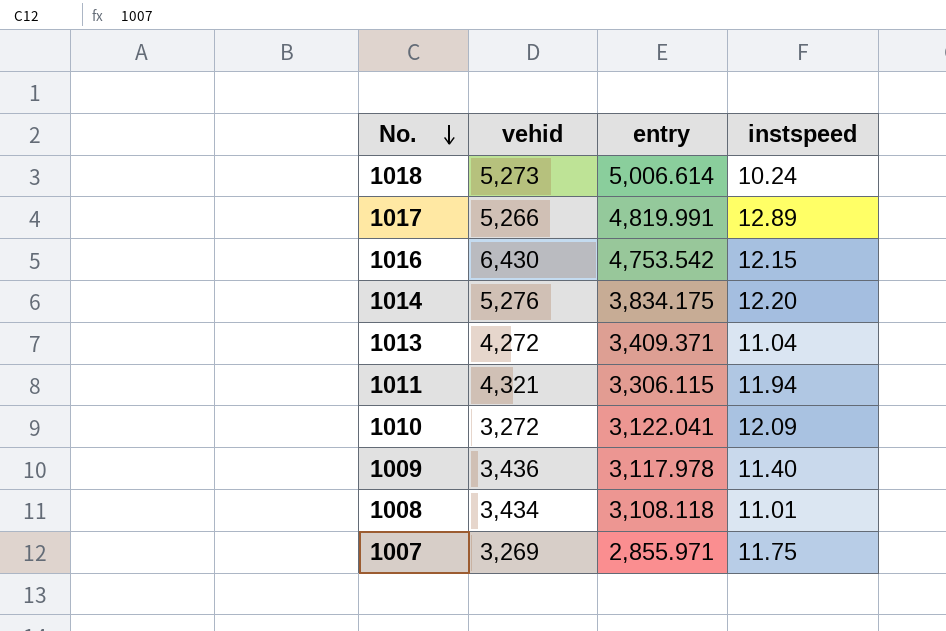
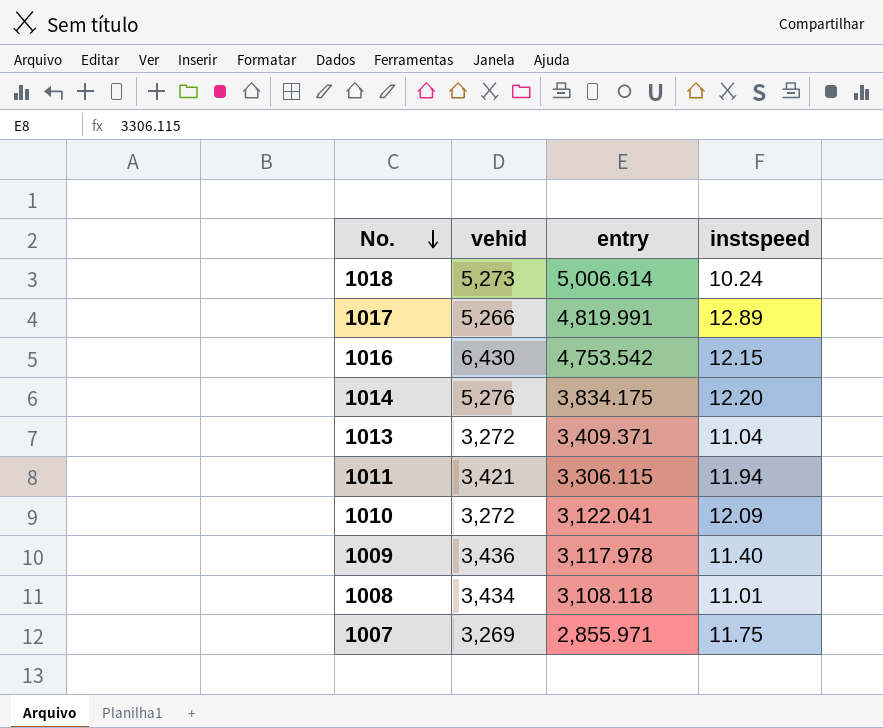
1013 | vehid: 4,272 -> 3,272
1011 | vehid: 4,321 -> 3,421

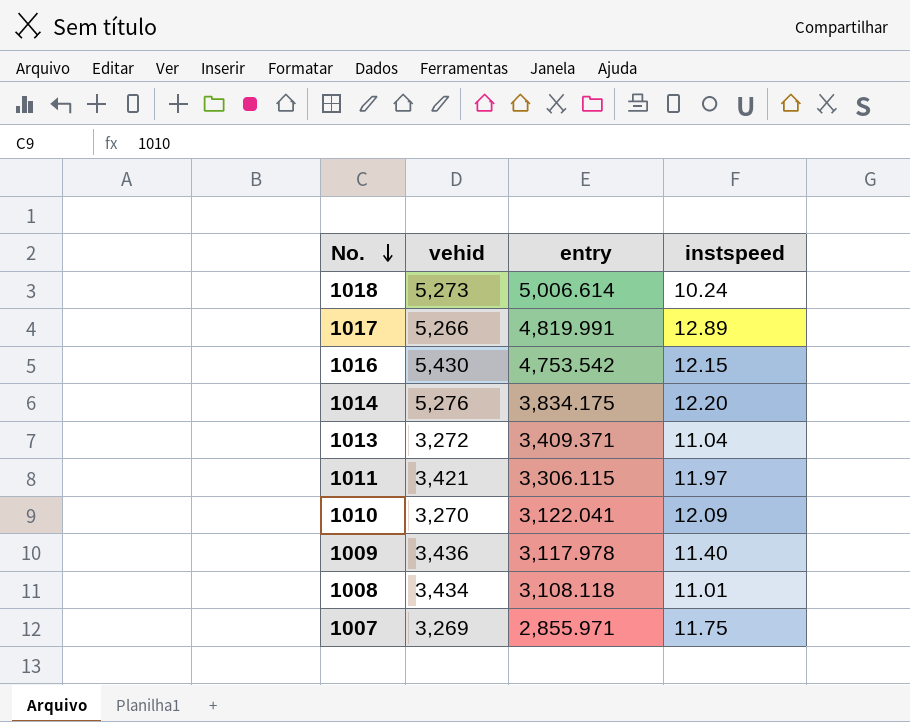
1016 | vehid: 6,430 -> 5,430
1011 | instspeed: 11.94 -> 11.97
1010 | vehid: 3,272 -> 3,270

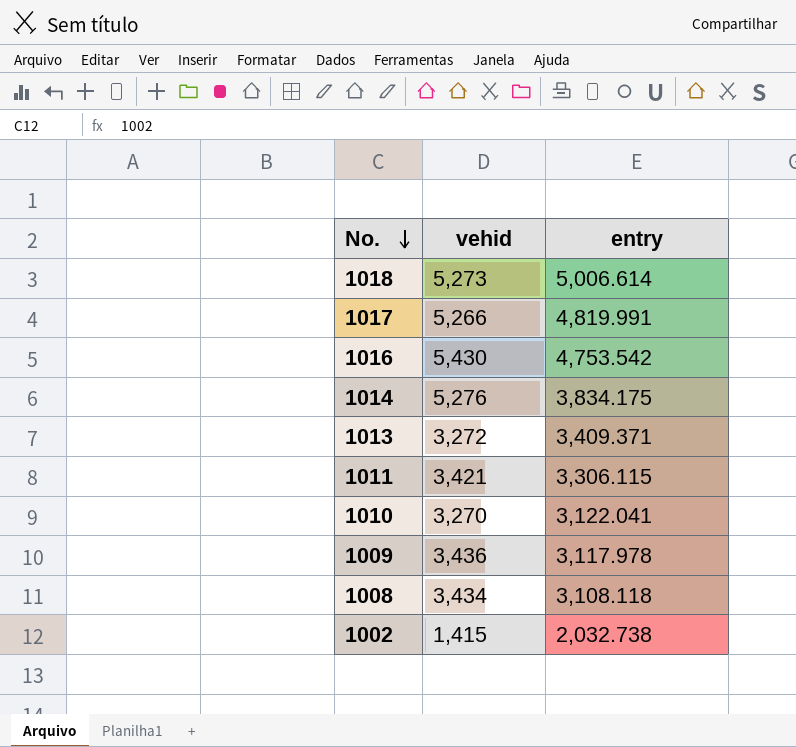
column instspeed | position: 4 -> none
row 1007: 3,269 | 2,855.971 | 11.75 -> none
row 1002: none -> 1,415 | 2,032.738

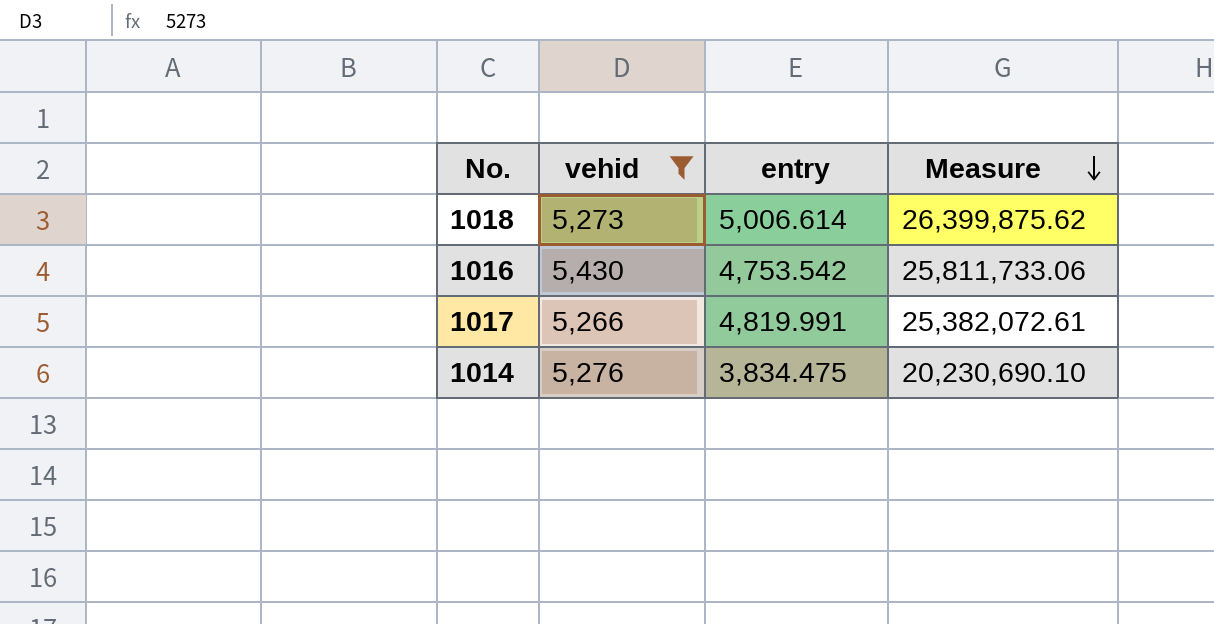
filter: none -> vehid >= 5,266
row order: No. descending -> Measure descending
column Measure | formula: none -> [vehid] * [entry]
1014 | entry: 3,834.175 -> 3,834.475

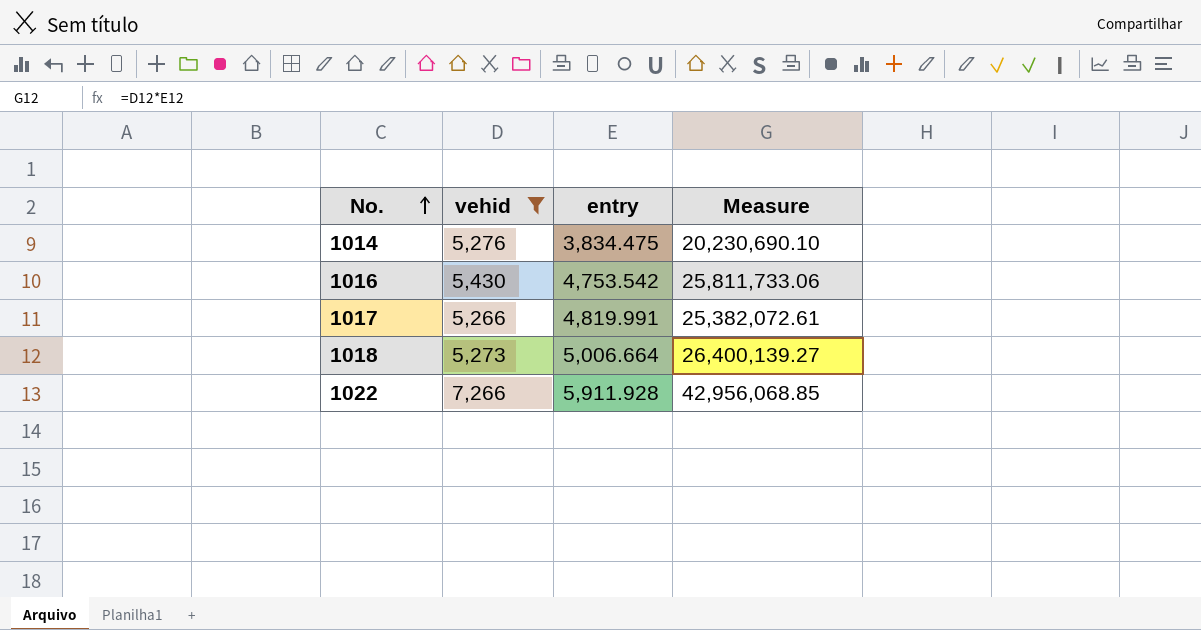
row order: Measure descending -> No. ascending
1018 | entry: 5,006.614 -> 5,006.664
1018 | Measure: 26,399,875.62 -> 26,400,139.27
row 1022: none -> 7,266 | 5,911.928 | 42,956,068.85

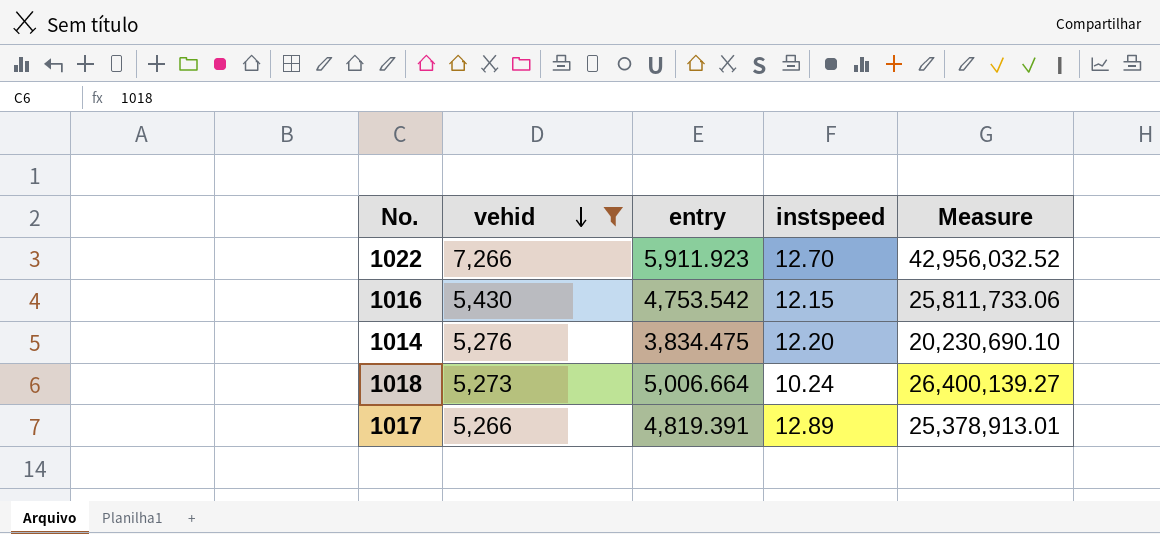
row order: No. ascending -> vehid descending
column instspeed | position: none -> 4
1022 | entry: 5,911.928 -> 5,911.923
1022 | Measure: 42,956,068.85 -> 42,956,032.52
1017 | entry: 4,819.991 -> 4,819.391
1017 | Measure: 25,382,072.61 -> 25,378,913.01

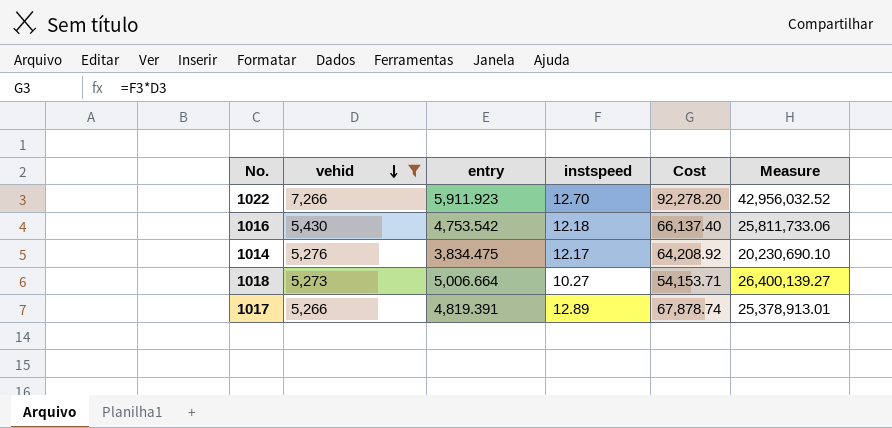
column Cost | formula: none -> [vehid] * [instspeed]
1016 | instspeed: 12.15 -> 12.18
1014 | instspeed: 12.20 -> 12.17
1018 | instspeed: 10.24 -> 10.27

